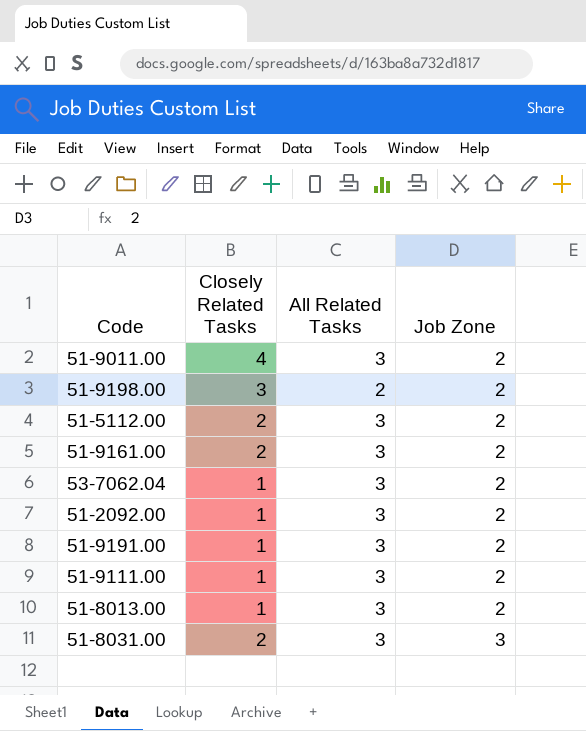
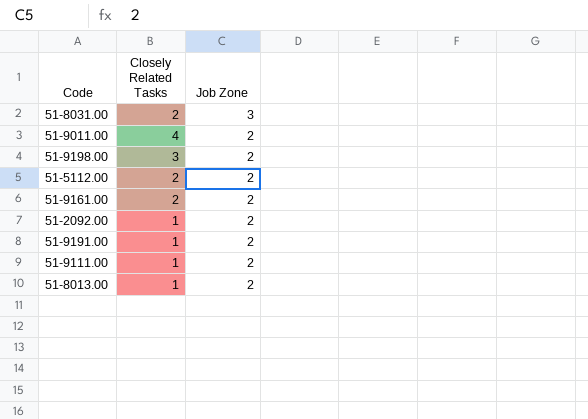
row order: Job Zone ascending -> Job Zone descending
column All Related Tasks | position: 3 -> none
row 53-7062.04: 1 | 3 | 2 -> none

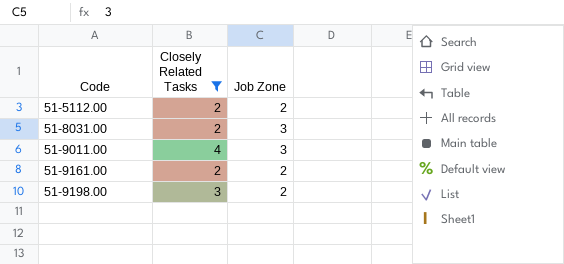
filter: none -> Closely Related Tasks != 1
row order: Job Zone descending -> Code ascending
51-9011.00 | Job Zone: 2 -> 3

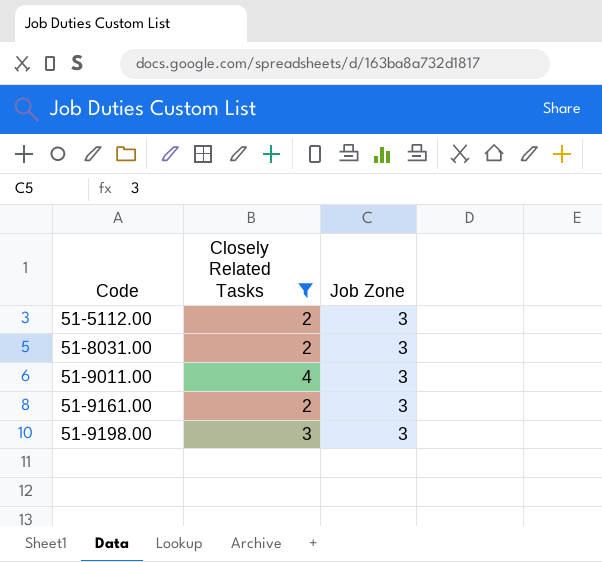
51-5112.00 | Job Zone: 2 -> 3
51-9161.00 | Job Zone: 2 -> 3
51-9198.00 | Job Zone: 2 -> 3

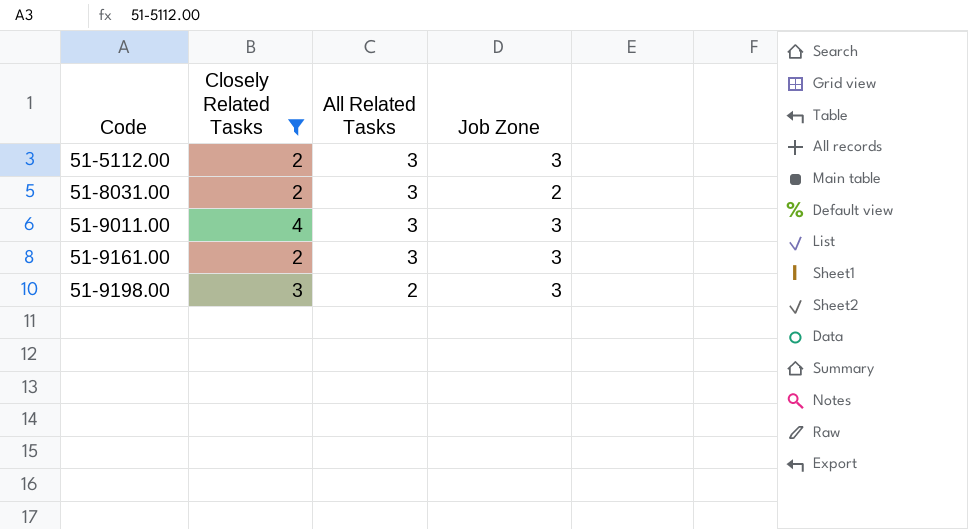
column All Related Tasks | position: none -> 3
51-8031.00 | Job Zone: 3 -> 2

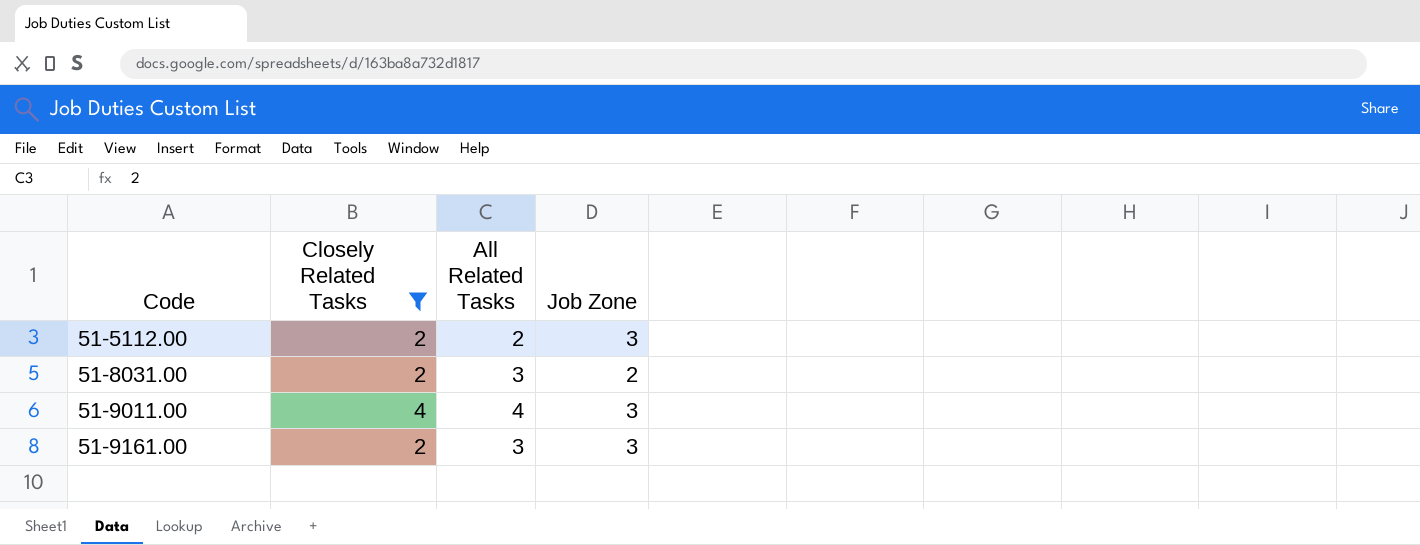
row 51-9198.00: 3 | 2 | 3 -> none
51-5112.00 | All Related Tasks: 3 -> 2
51-9011.00 | All Related Tasks: 3 -> 4

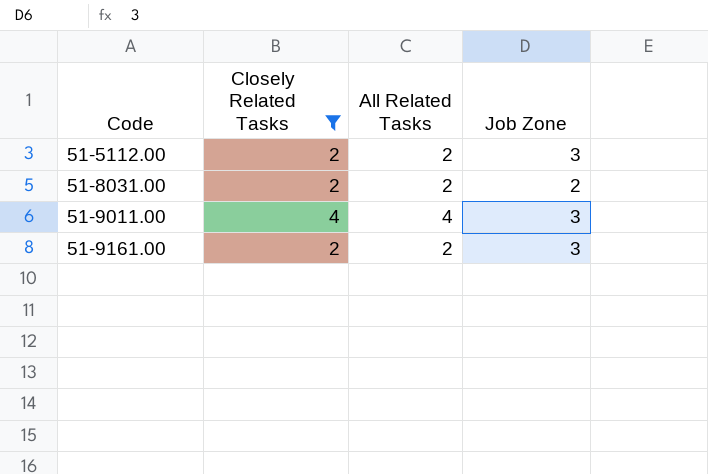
51-8031.00 | All Related Tasks: 3 -> 2
51-9161.00 | All Related Tasks: 3 -> 2

